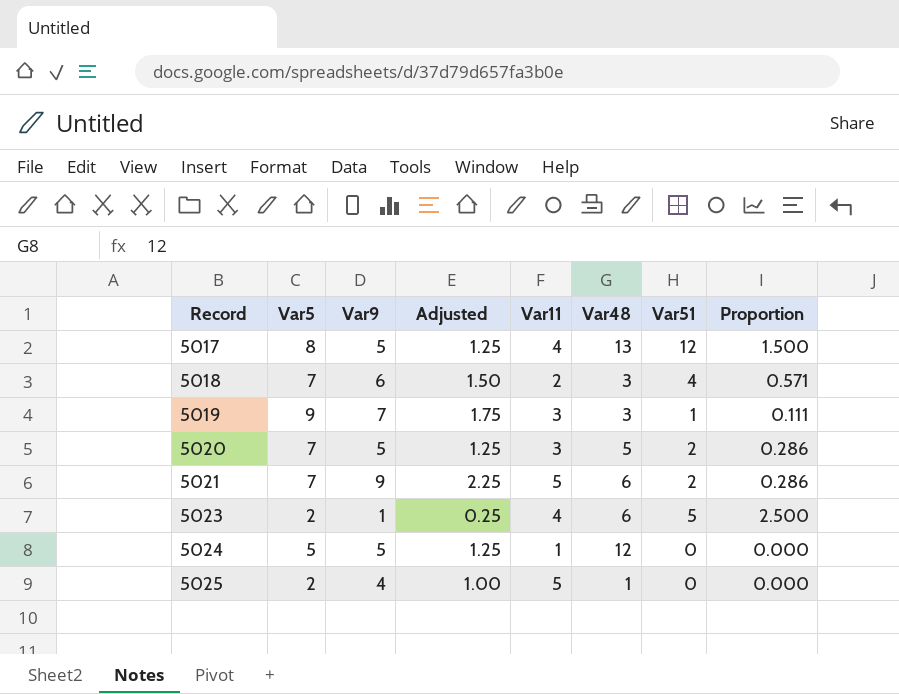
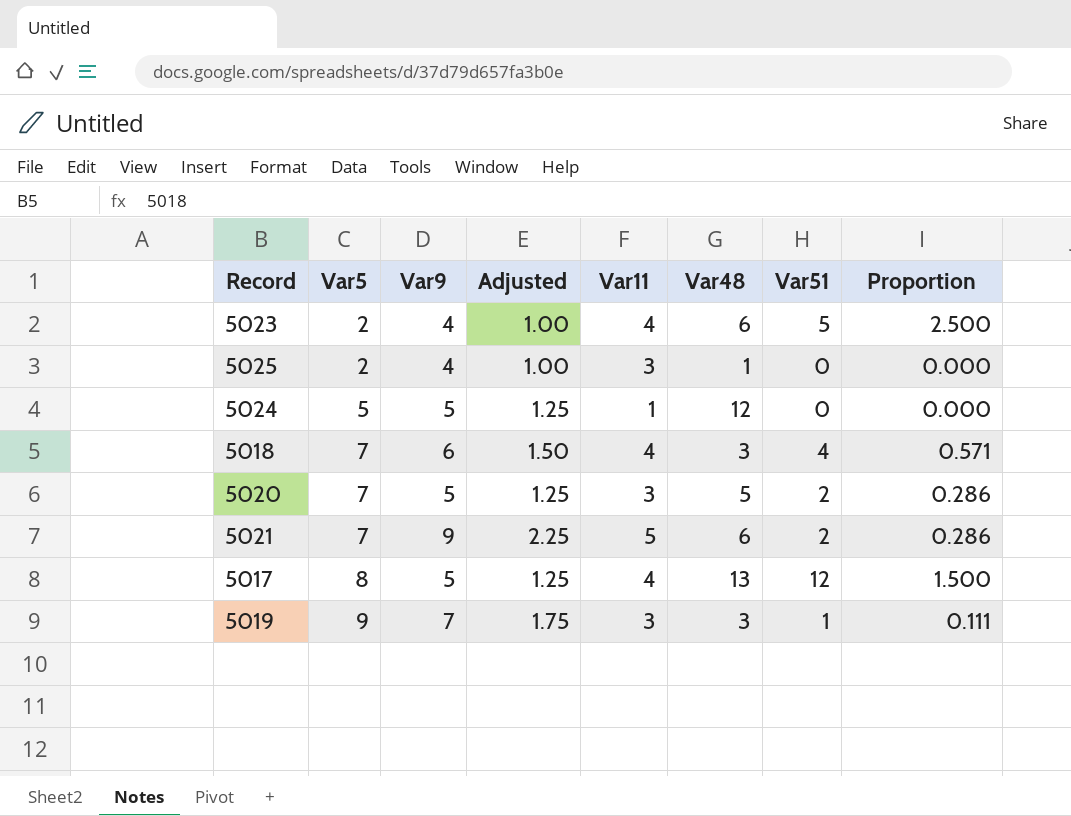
row order: Record ascending -> Var5 ascending
5023 | Var9: 1 -> 4
5023 | Adjusted: 0.25 -> 1.00
5025 | Var11: 5 -> 3
5018 | Var11: 2 -> 4

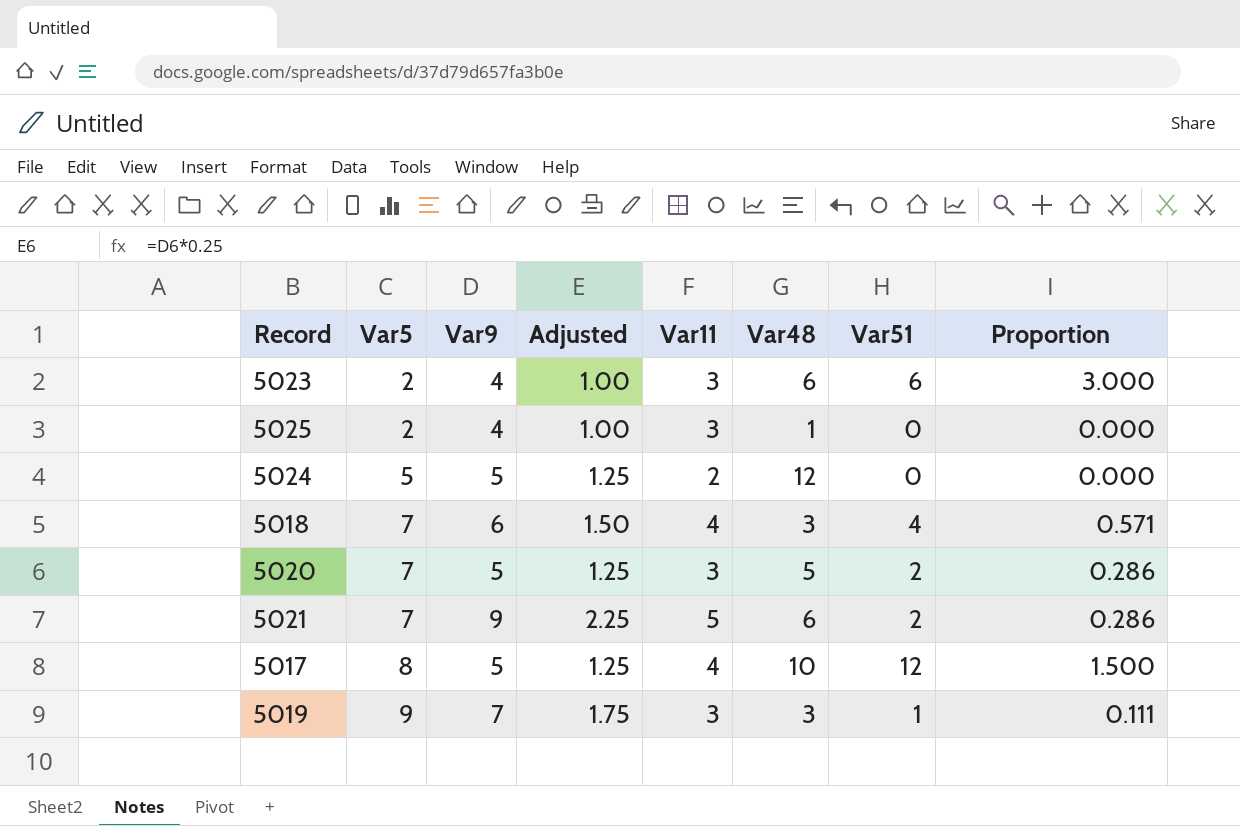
5023 | Var11: 4 -> 3
5023 | Var51: 5 -> 6
5023 | Proportion: 2.500 -> 3.000
5024 | Var11: 1 -> 2
5017 | Var48: 13 -> 10

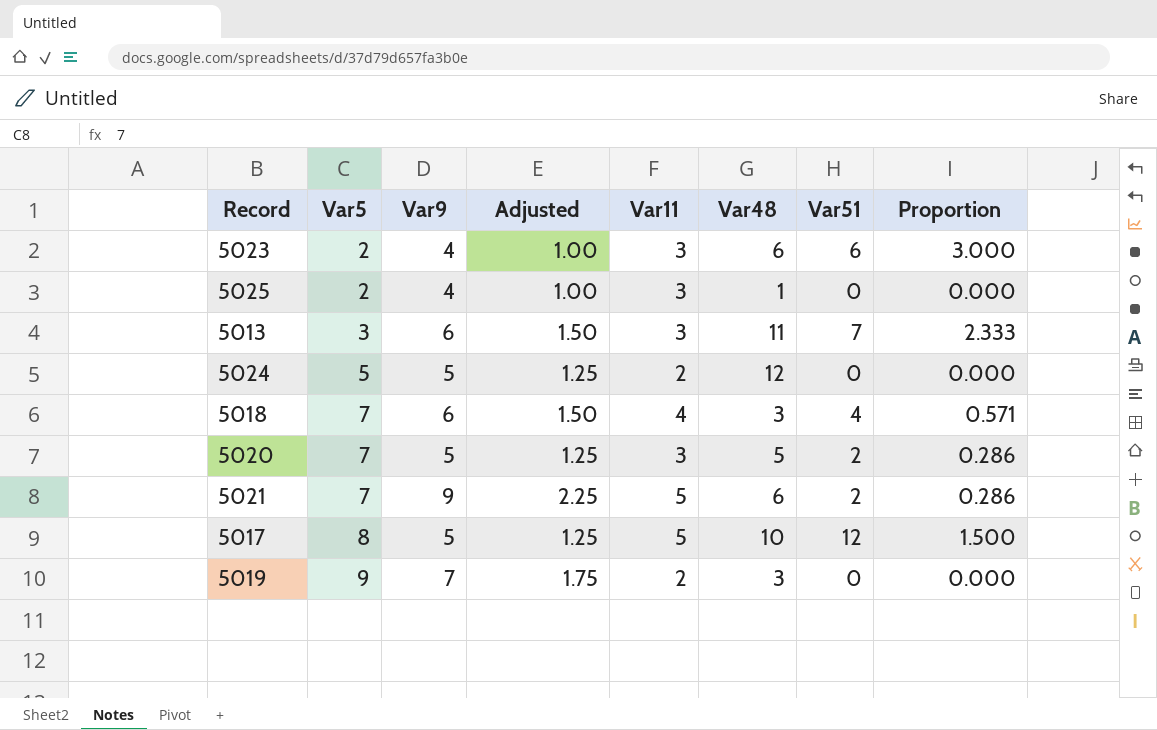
row 5013: none -> 3 | 6 | 1.50 | 3 | 11 | 7 | 2.333
5017 | Var11: 4 -> 5
5019 | Var11: 3 -> 2
5019 | Var51: 1 -> 0
5019 | Proportion: 0.111 -> 0.000

